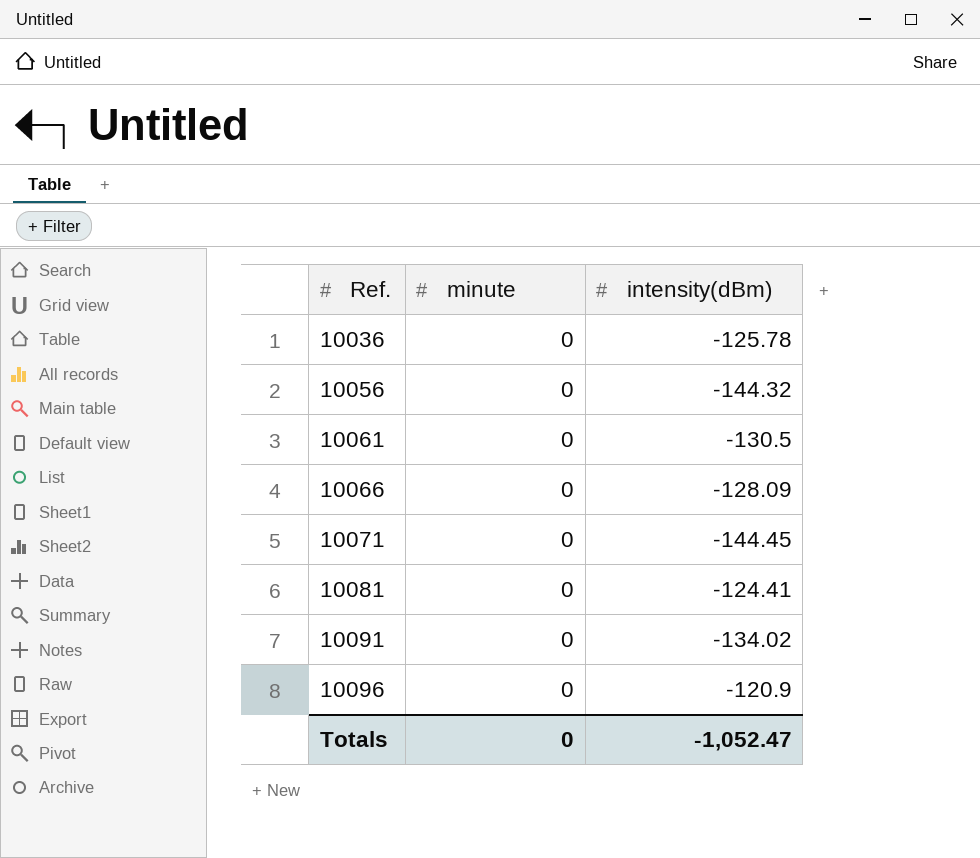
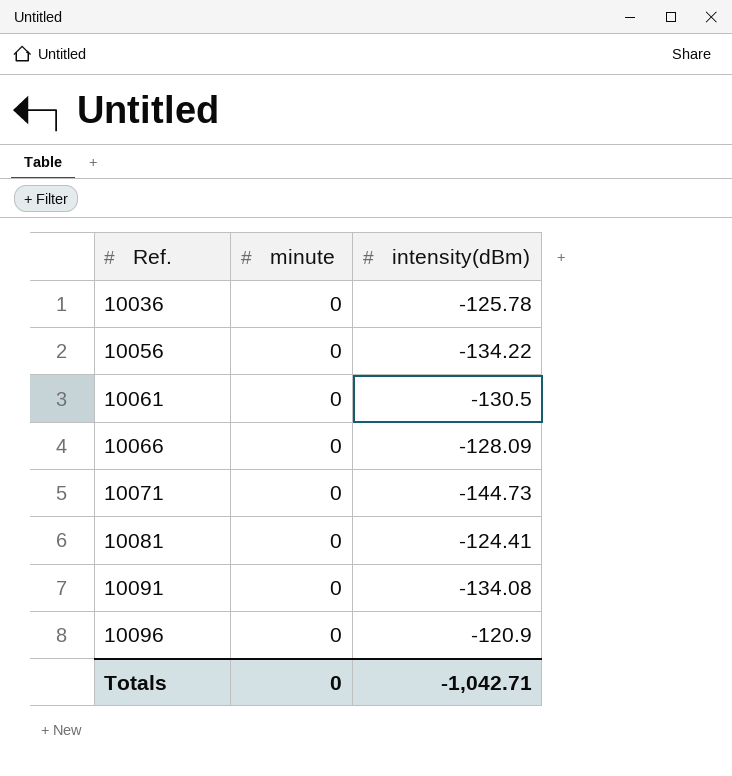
10056 | intensity(dBm): -144.32 -> -134.22
10071 | intensity(dBm): -144.45 -> -144.73
10091 | intensity(dBm): -134.02 -> -134.08
Totals | intensity(dBm): -1,052.47 -> -1,042.71

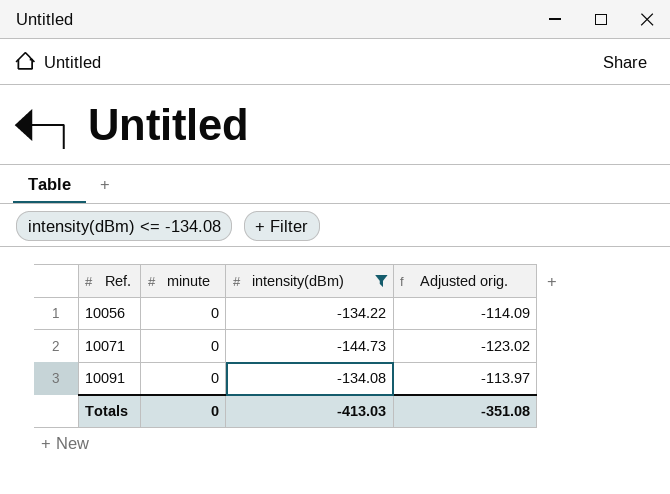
filter: none -> intensity(dBm) <= -134.08
column Adjusted orig. | formula: none -> [intensity(dBm)] * 0.85
Totals | intensity(dBm): -1,042.71 -> -413.03

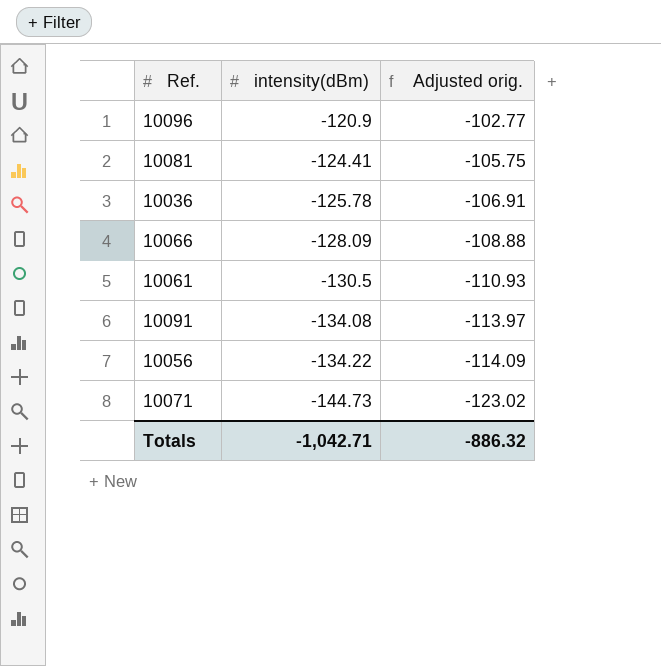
filter: intensity(dBm) <= -134.08 -> none
row order: Ref. ascending -> intensity(dBm) descending
column minute | position: 2 -> none
Totals | intensity(dBm): -413.03 -> -1,042.71
Totals | Adjusted orig.: -351.08 -> -886.32

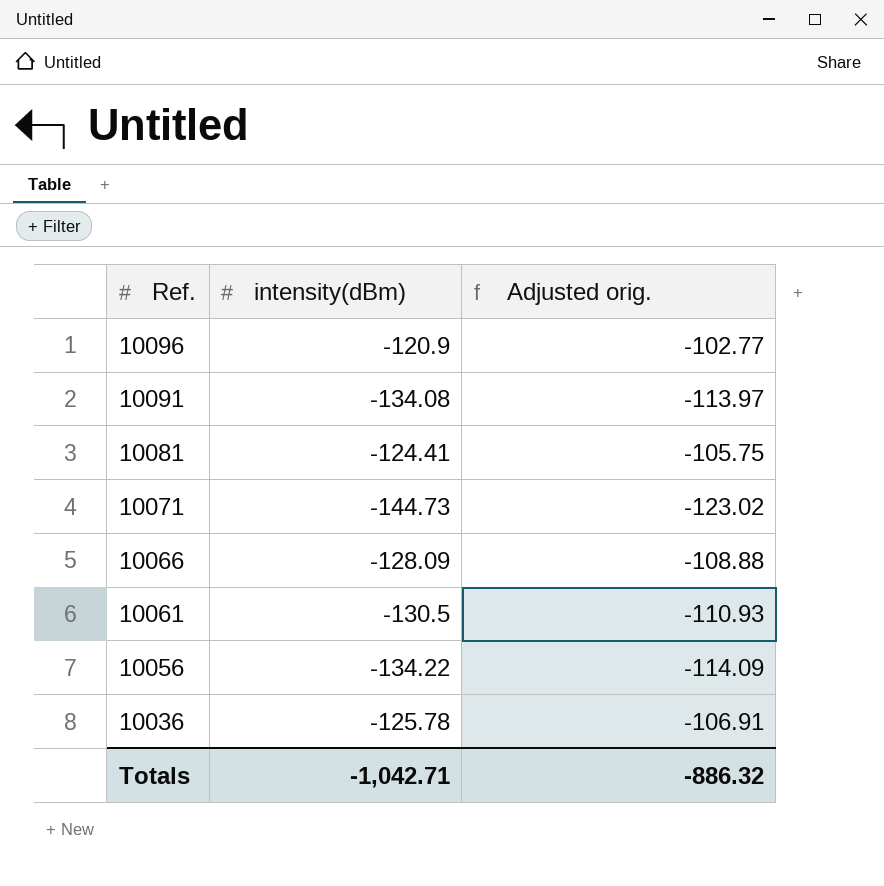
row order: intensity(dBm) descending -> Ref. descending

